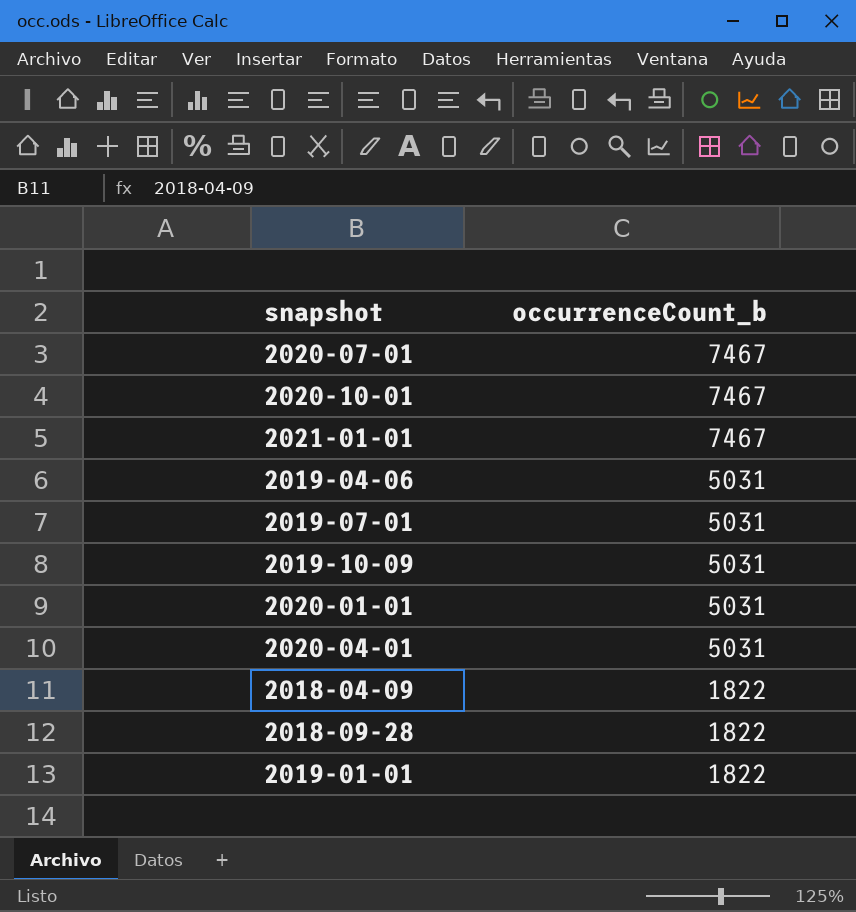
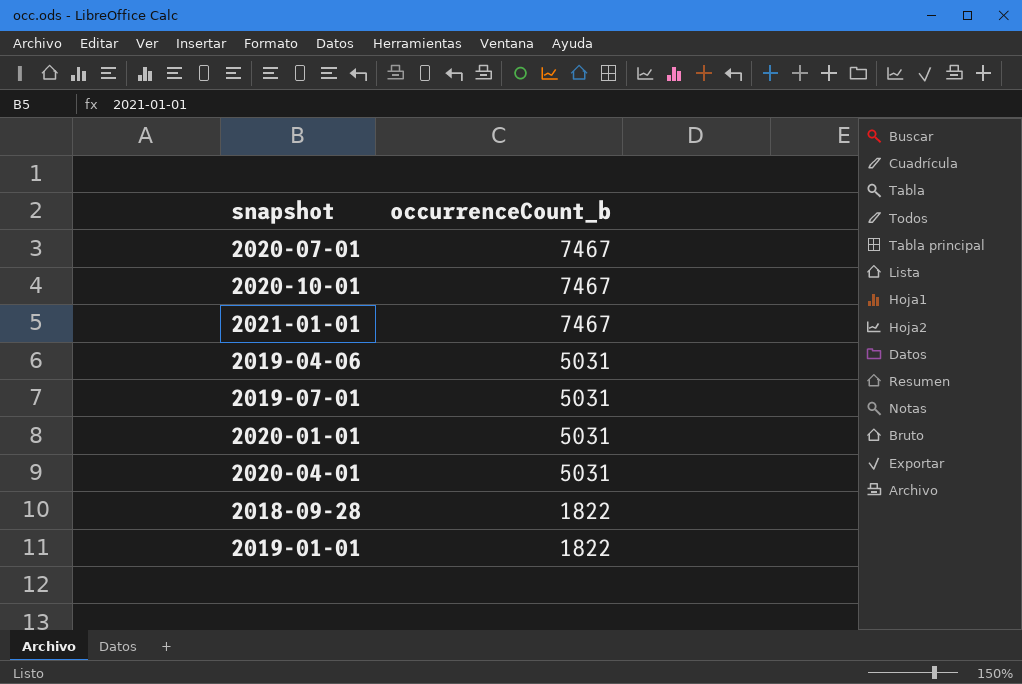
row 2019-10-09: 5031 -> none
row 2018-04-09: 1822 -> none

